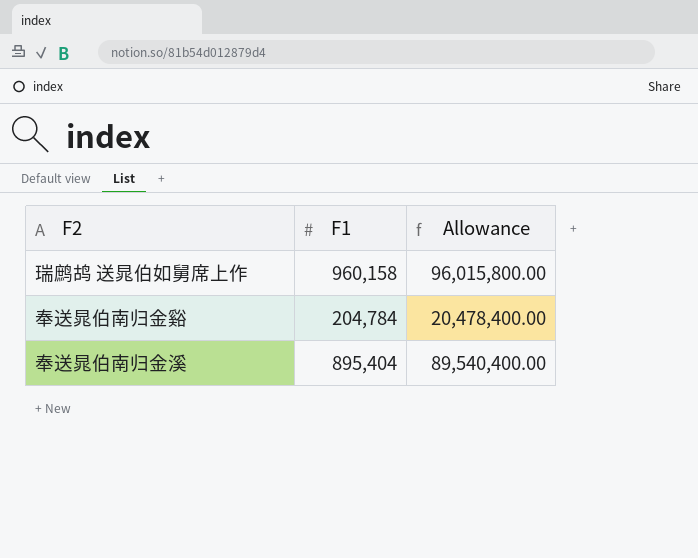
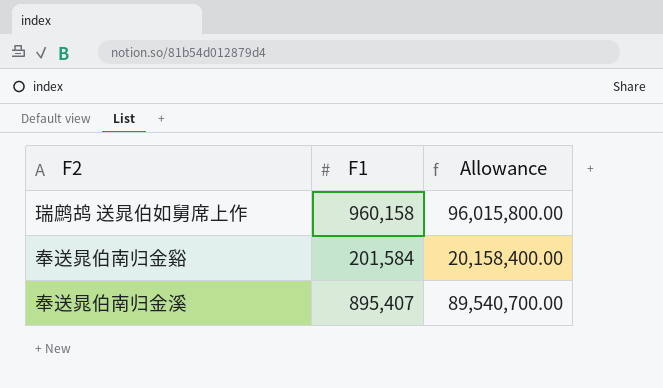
奉送晁伯南归金谿 | F1: 204,784 -> 201,584
奉送晁伯南归金谿 | Allowance: 20,478,400.00 -> 20,158,400.00
奉送晁伯南归金溪 | F1: 895,404 -> 895,407
奉送晁伯南归金溪 | Allowance: 89,540,400.00 -> 89,540,700.00

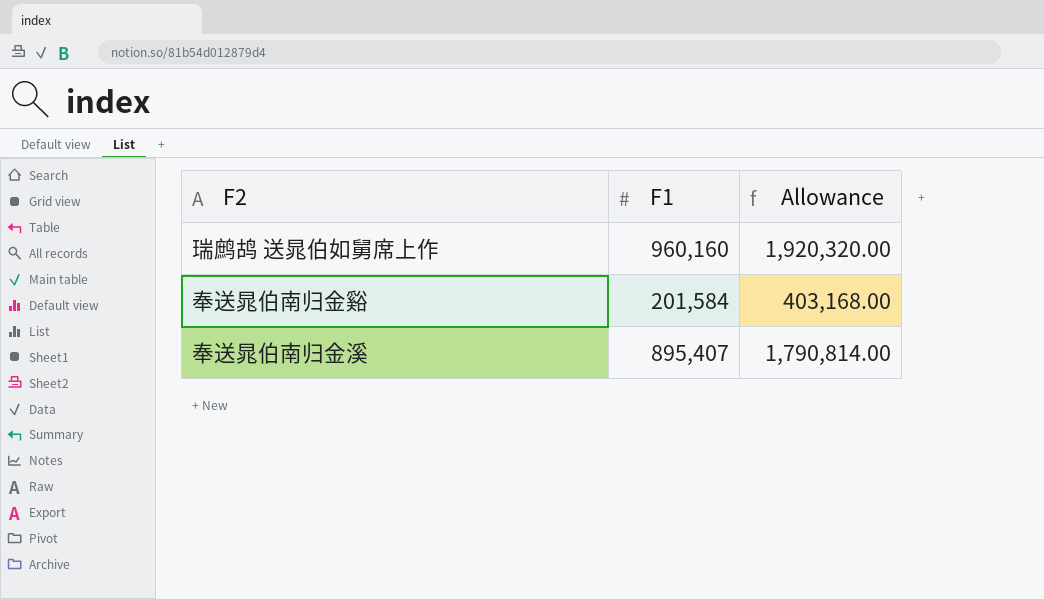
column Allowance | formula: [F1] * 100 -> [F1] * 2
瑞鹧鸪 送晁伯如舅席上作 | F1: 960,158 -> 960,160

